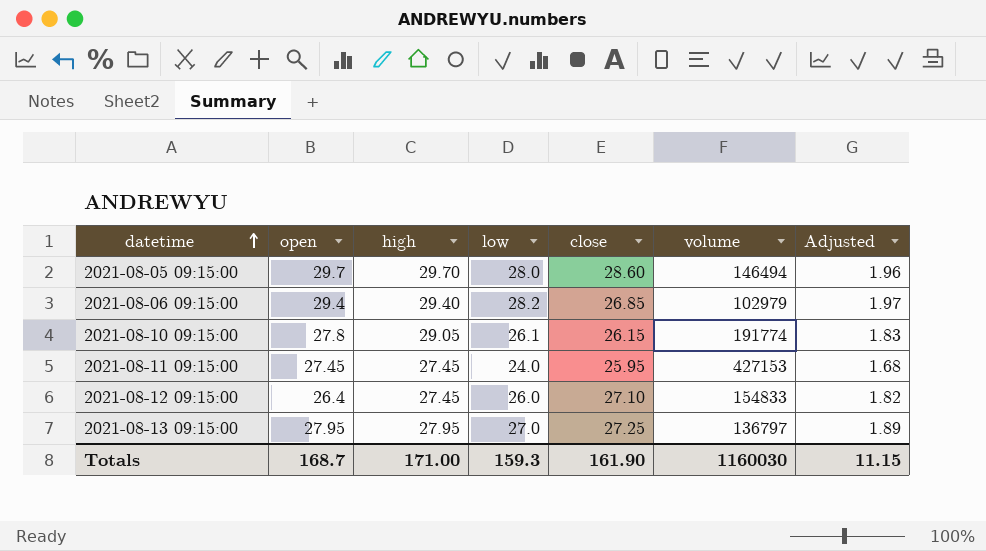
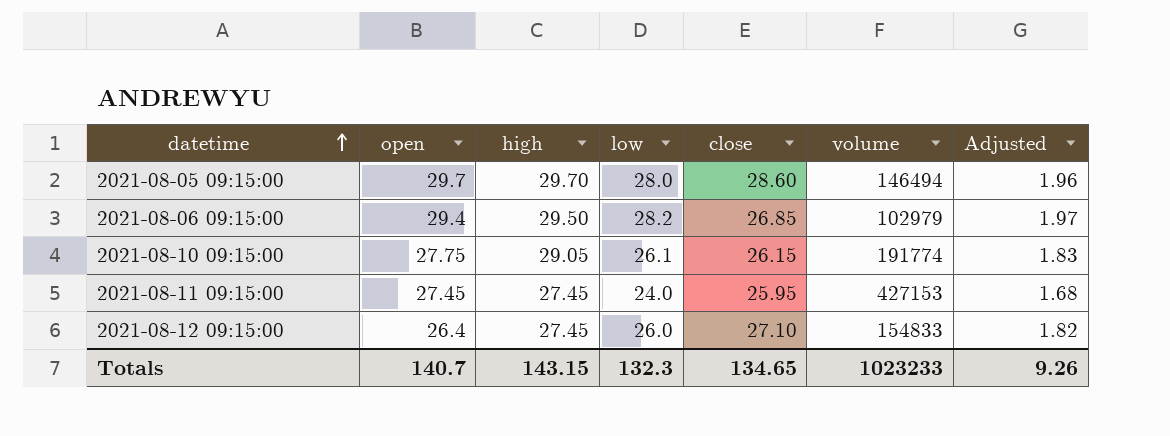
row 2021-08-13 09:15:00: 27.95 | 27.95 | 27.0 | 27.25 | 136797 | 1.89 -> none
2021-08-06 09:15:00 | high: 29.40 -> 29.50
2021-08-10 09:15:00 | open: 27.8 -> 27.75
Totals | open: 168.7 -> 140.7
Totals | high: 171.00 -> 143.15
Totals | low: 159.3 -> 132.3
Totals | close: 161.90 -> 134.65
Totals | volume: 1160030 -> 1023233
Totals | Adjusted: 11.15 -> 9.26

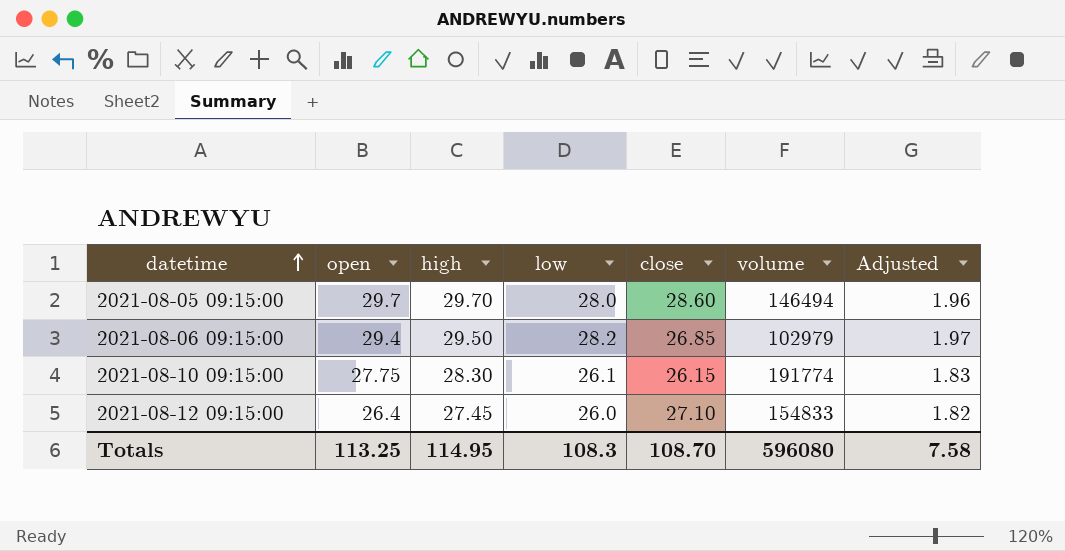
row 2021-08-11 09:15:00: 27.45 | 27.45 | 24.0 | 25.95 | 427153 | 1.68 -> none
2021-08-10 09:15:00 | high: 29.05 -> 28.30
Totals | open: 140.7 -> 113.25
Totals | high: 143.15 -> 114.95
Totals | low: 132.3 -> 108.3
Totals | close: 134.65 -> 108.70
Totals | volume: 1023233 -> 596080
Totals | Adjusted: 9.26 -> 7.58

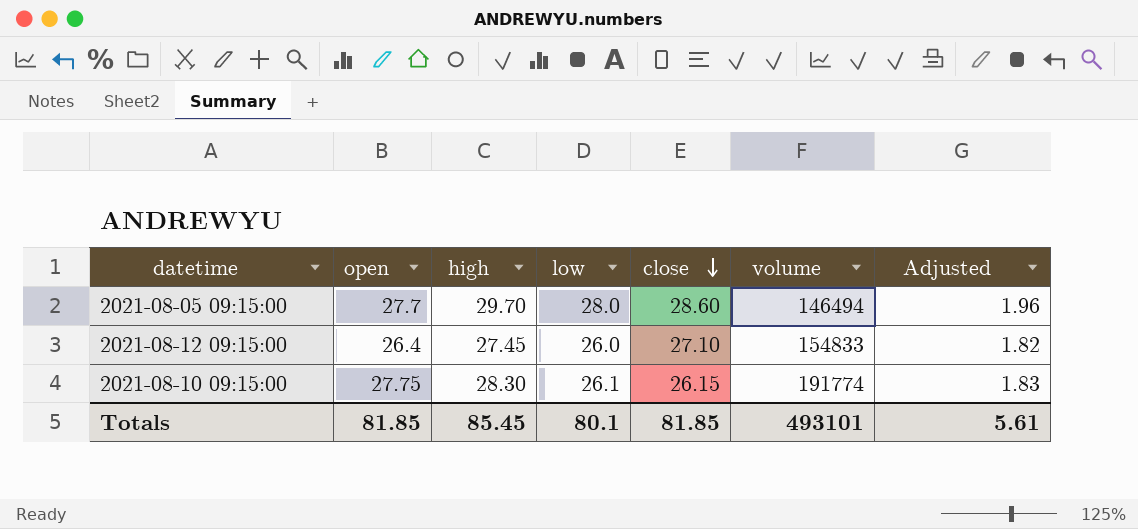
row order: datetime ascending -> close descending
row 2021-08-06 09:15:00: 29.4 | 29.50 | 28.2 | 26.85 | 102979 | 1.97 -> none
2021-08-05 09:15:00 | open: 29.7 -> 27.7
Totals | open: 113.25 -> 81.85
Totals | high: 114.95 -> 85.45
Totals | low: 108.3 -> 80.1
Totals | close: 108.70 -> 81.85
Totals | volume: 596080 -> 493101
Totals | Adjusted: 7.58 -> 5.61

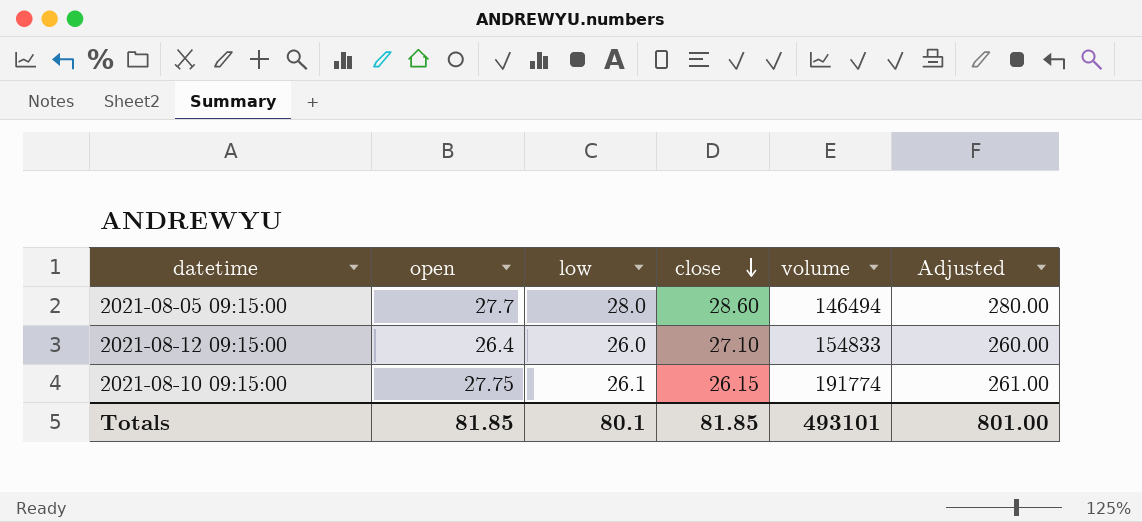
column high | position: 3 -> none
column Adjusted | formula: [low] * 0.07 -> [low] * 10
Totals | Adjusted: 5.61 -> 801.00

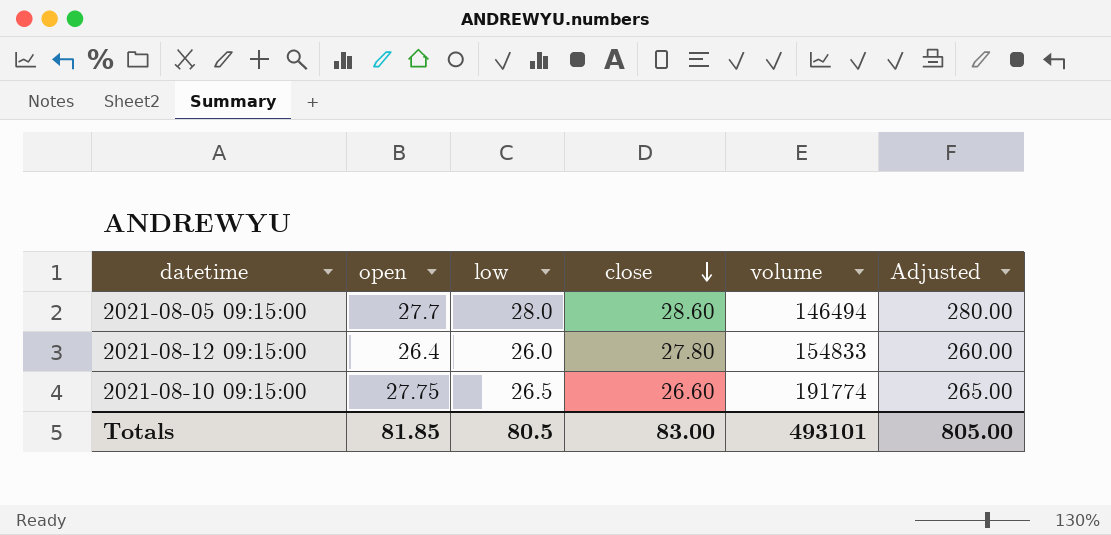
2021-08-12 09:15:00 | close: 27.10 -> 27.80
2021-08-10 09:15:00 | low: 26.1 -> 26.5
2021-08-10 09:15:00 | close: 26.15 -> 26.60
2021-08-10 09:15:00 | Adjusted: 261.00 -> 265.00
Totals | low: 80.1 -> 80.5
Totals | close: 81.85 -> 83.00
Totals | Adjusted: 801.00 -> 805.00

